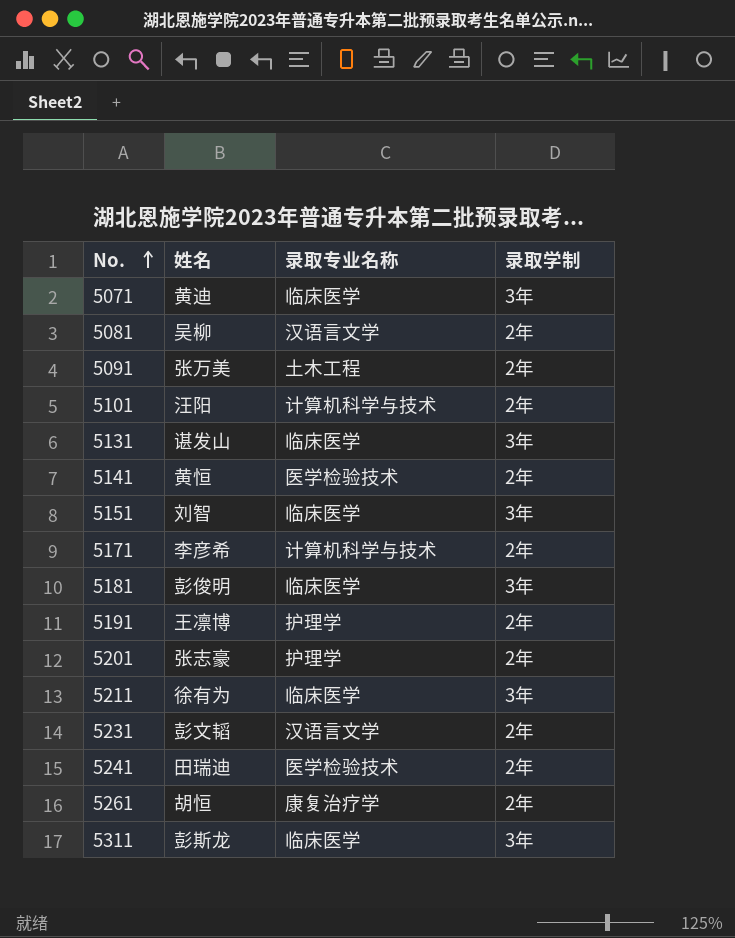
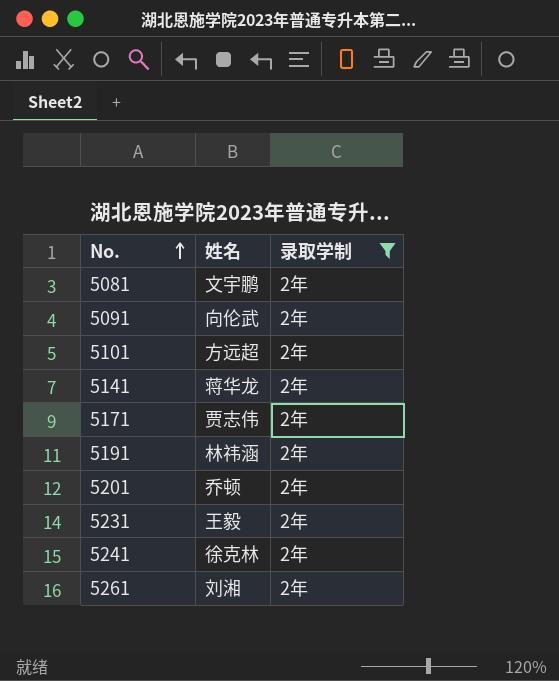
filter: none -> 录取学制 = 2年
column 录取专业名称 | position: 3 -> none
5081 | 姓名: 吴柳 -> 文宇鹏
5091 | 姓名: 张万美 -> 向伦武
5101 | 姓名: 汪阳 -> 方远超
5141 | 姓名: 黄恒 -> 蒋华龙
5171 | 姓名: 李彦希 -> 贾志伟
5191 | 姓名: 王凛博 -> 林祎涵
5201 | 姓名: 张志豪 -> 乔顿
5231 | 姓名: 彭文韬 -> 王毅
5241 | 姓名: 田瑞迪 -> 徐克林
5261 | 姓名: 胡恒 -> 刘湘

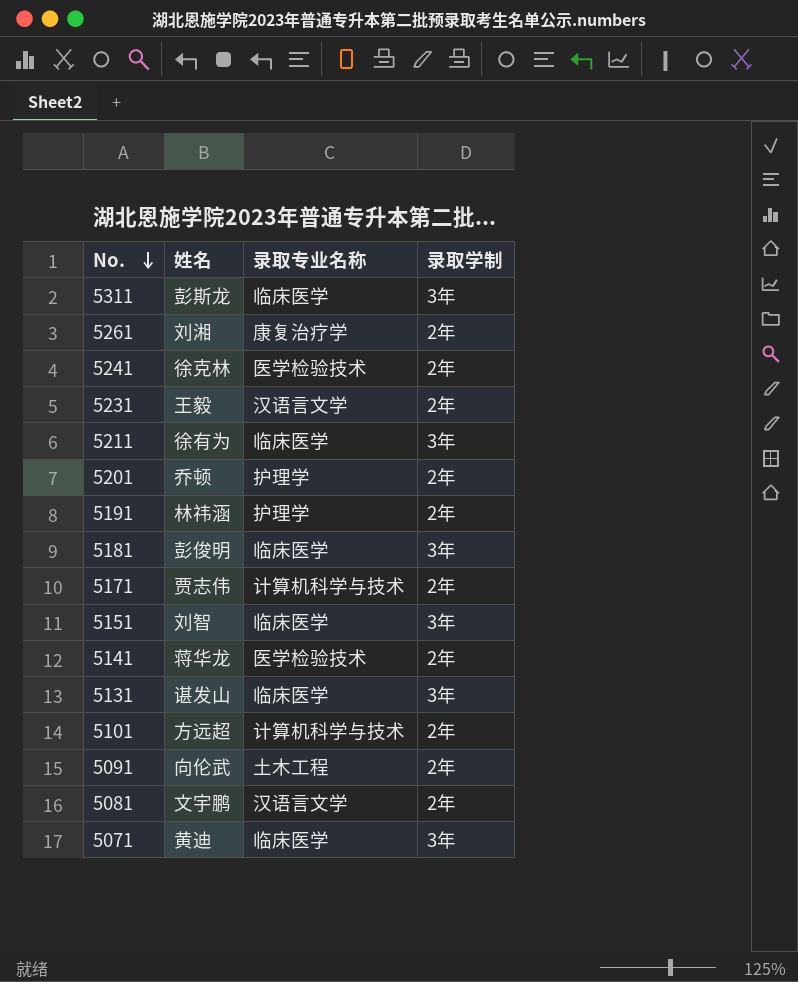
filter: 录取学制 = 2年 -> none
row order: No. ascending -> No. descending
column 录取专业名称 | position: none -> 3

